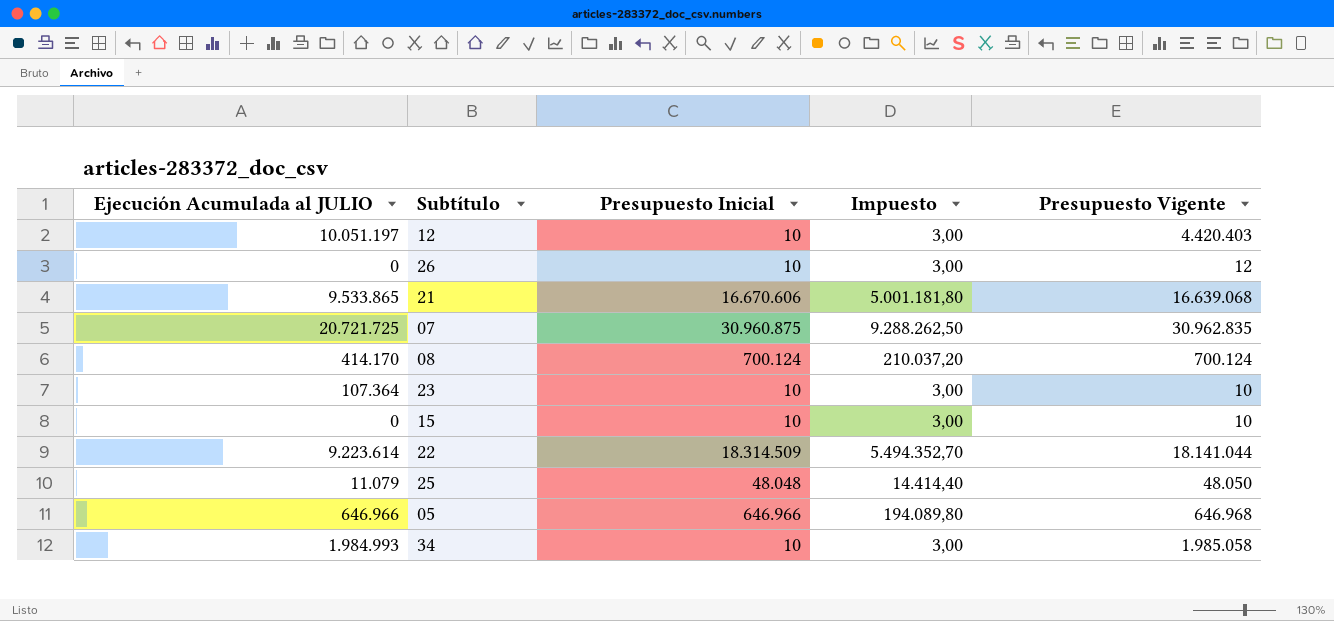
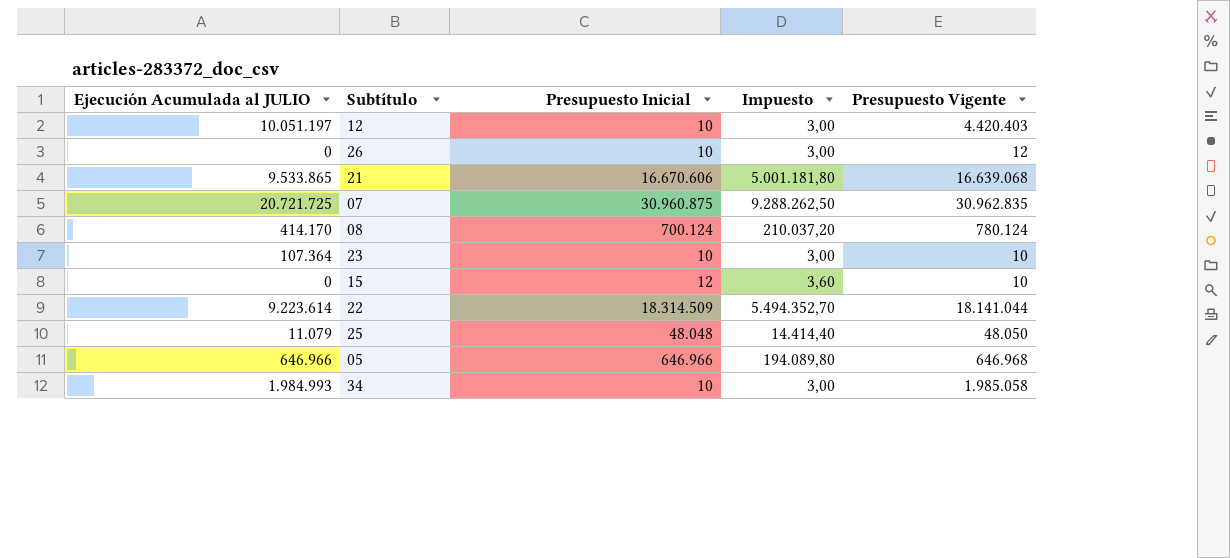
08 | Presupuesto Vigente: 700.124 -> 780.124
15 | Presupuesto Inicial: 10 -> 12
15 | Impuesto: 3,00 -> 3,60

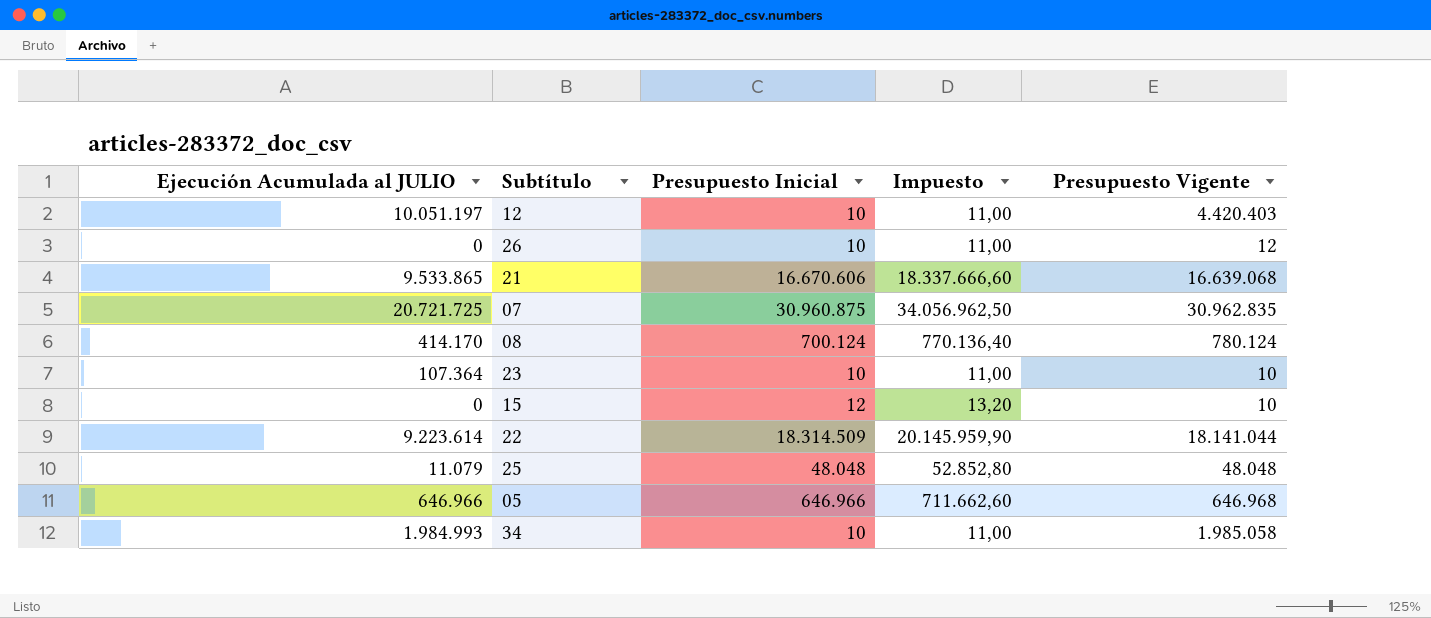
column Impuesto | formula: [Presupuesto Inicial] * 0,3 -> [Presupuesto Inicial] * 1,1
25 | Presupuesto Vigente: 48.050 -> 48.048

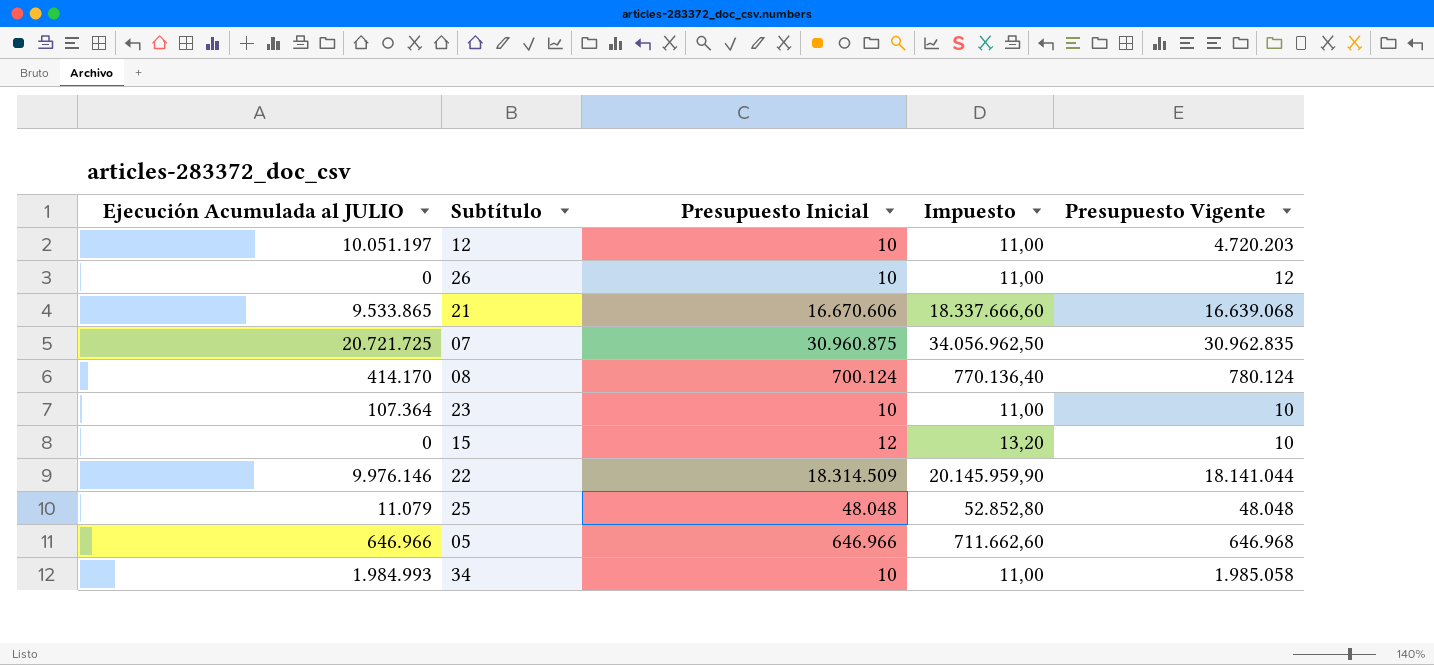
12 | Presupuesto Vigente: 4.420.403 -> 4.720.203
22 | Ejecución Acumulada al JULIO: 9.223.614 -> 9.976.146

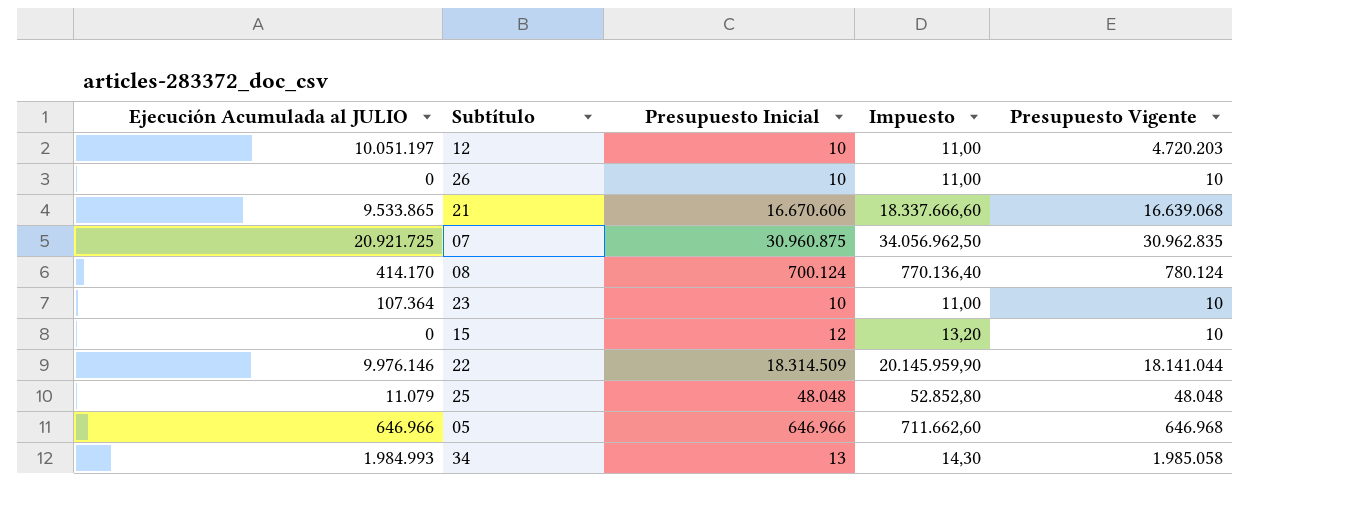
26 | Presupuesto Vigente: 12 -> 10
07 | Ejecución Acumulada al JULIO: 20.721.725 -> 20.921.725
34 | Presupuesto Inicial: 10 -> 13
34 | Impuesto: 11,00 -> 14,30

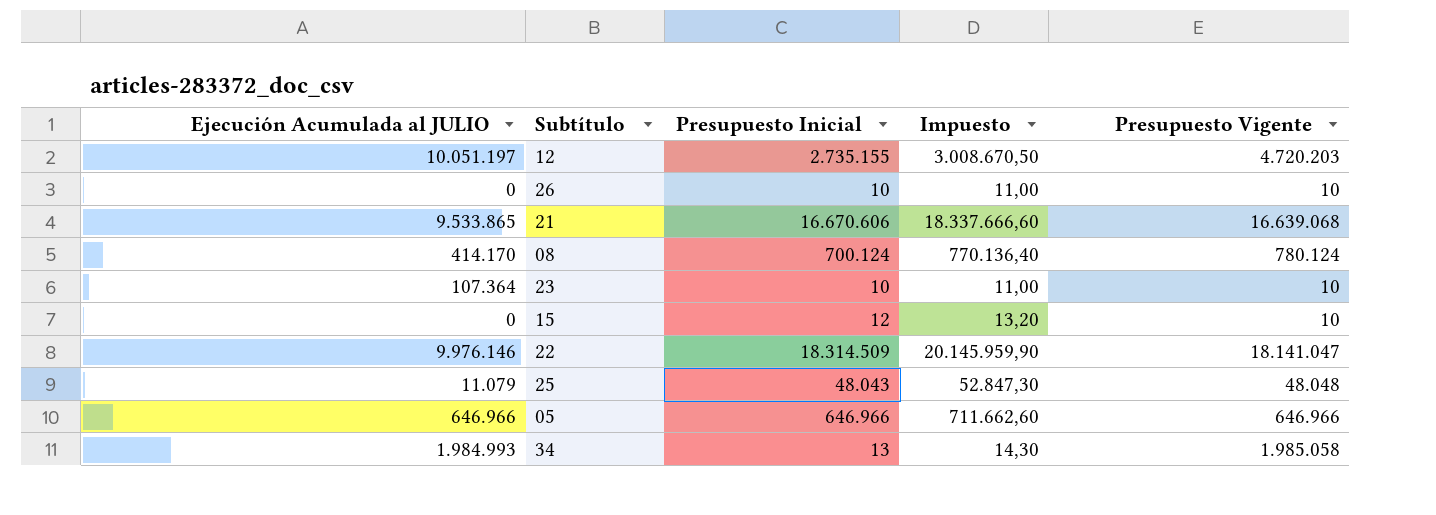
row 07: 20.921.725 | 30.960.875 | 34.056.962,50 | 30.962.835 -> none
12 | Presupuesto Inicial: 10 -> 2.735.155
12 | Impuesto: 11,00 -> 3.008.670,50
22 | Presupuesto Vigente: 18.141.044 -> 18.141.047
25 | Presupuesto Inicial: 48.048 -> 48.043
25 | Impuesto: 52.852,80 -> 52.847,30
05 | Presupuesto Vigente: 646.968 -> 646.966

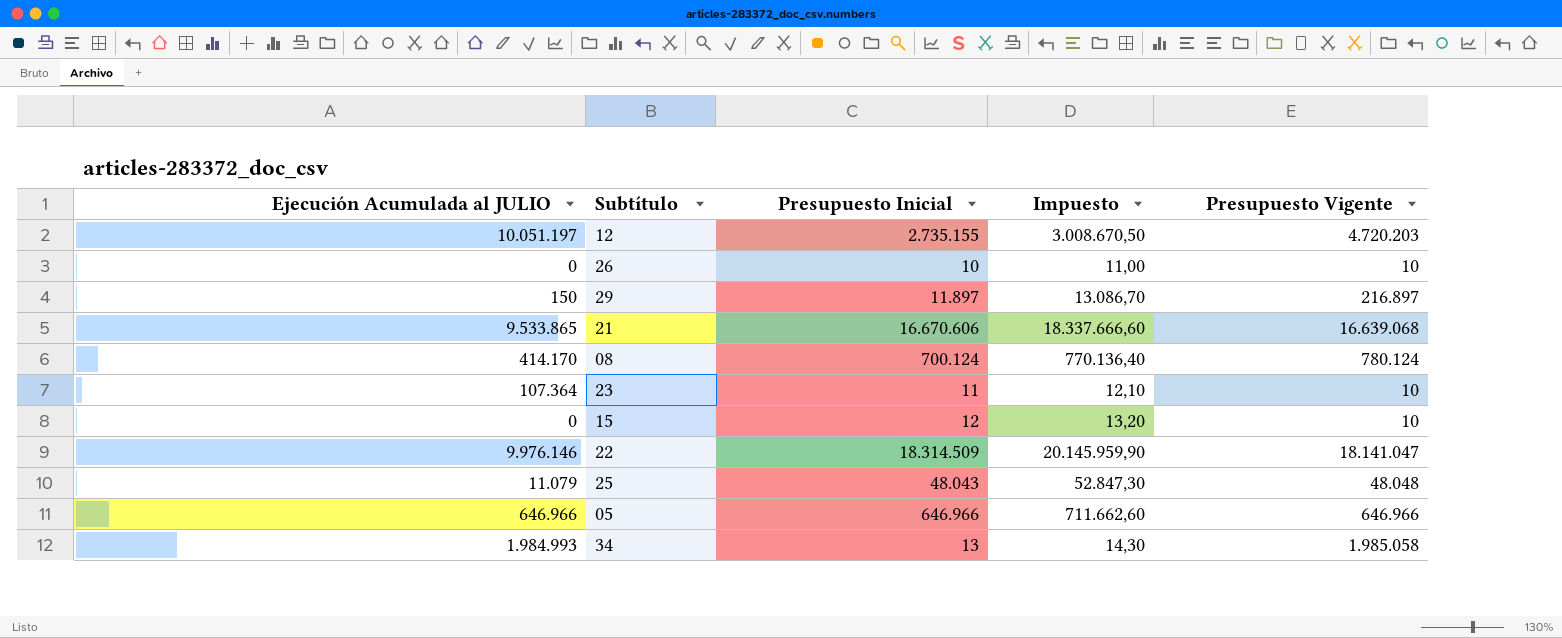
row 29: none -> 150 | 11.897 | 13.086,70 | 216.897
23 | Presupuesto Inicial: 10 -> 11
23 | Impuesto: 11,00 -> 12,10

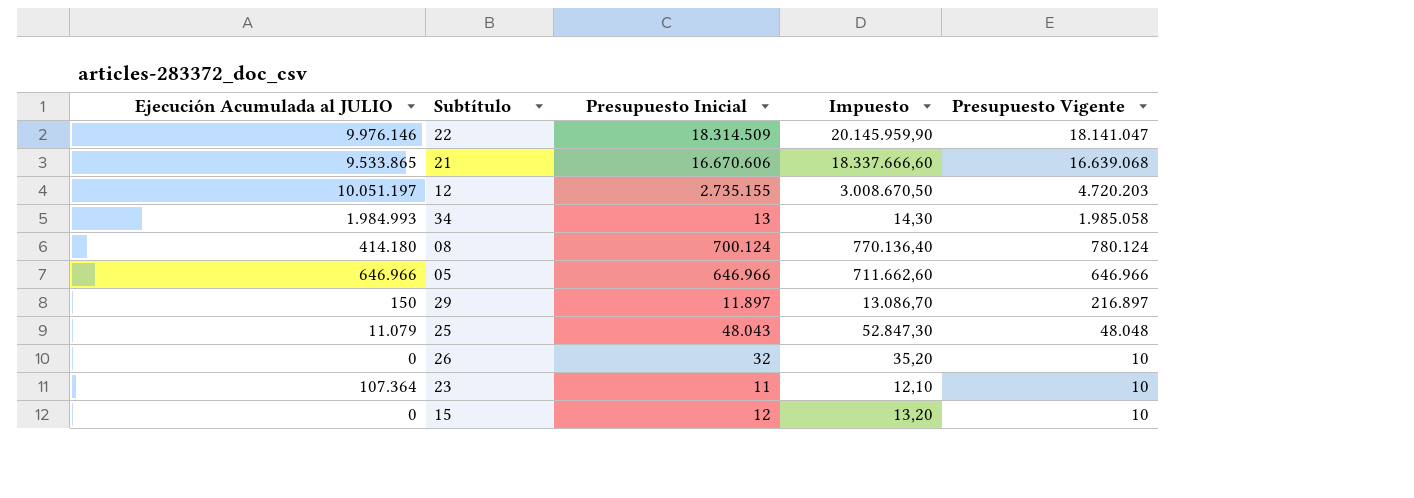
row order: none -> Presupuesto Vigente descending
08 | Ejecución Acumulada al JULIO: 414.170 -> 414.180
26 | Presupuesto Inicial: 10 -> 32
26 | Impuesto: 11,00 -> 35,20

